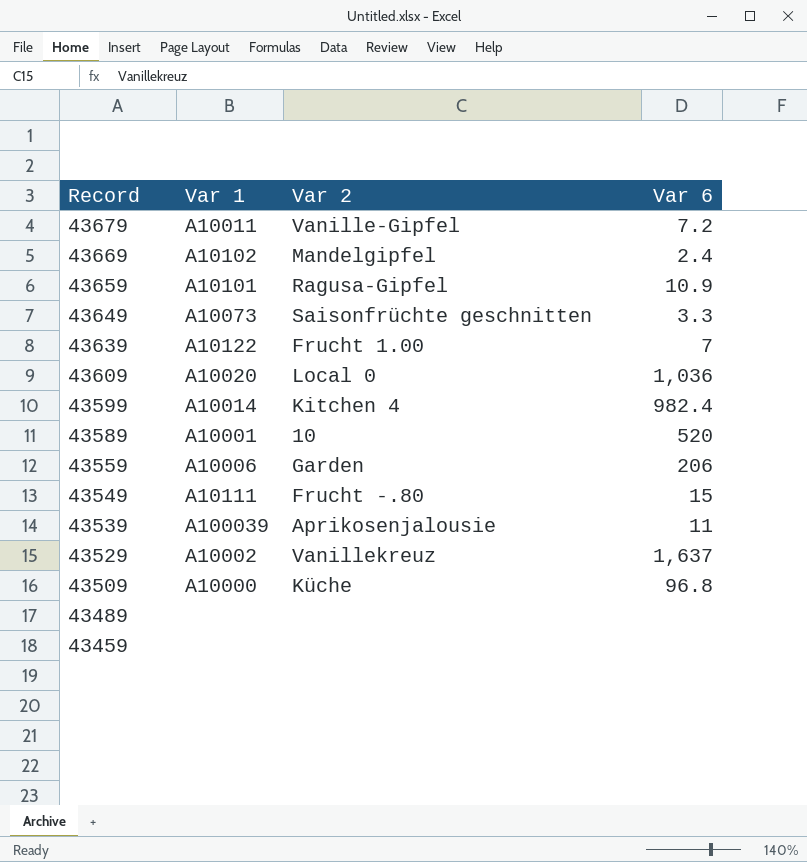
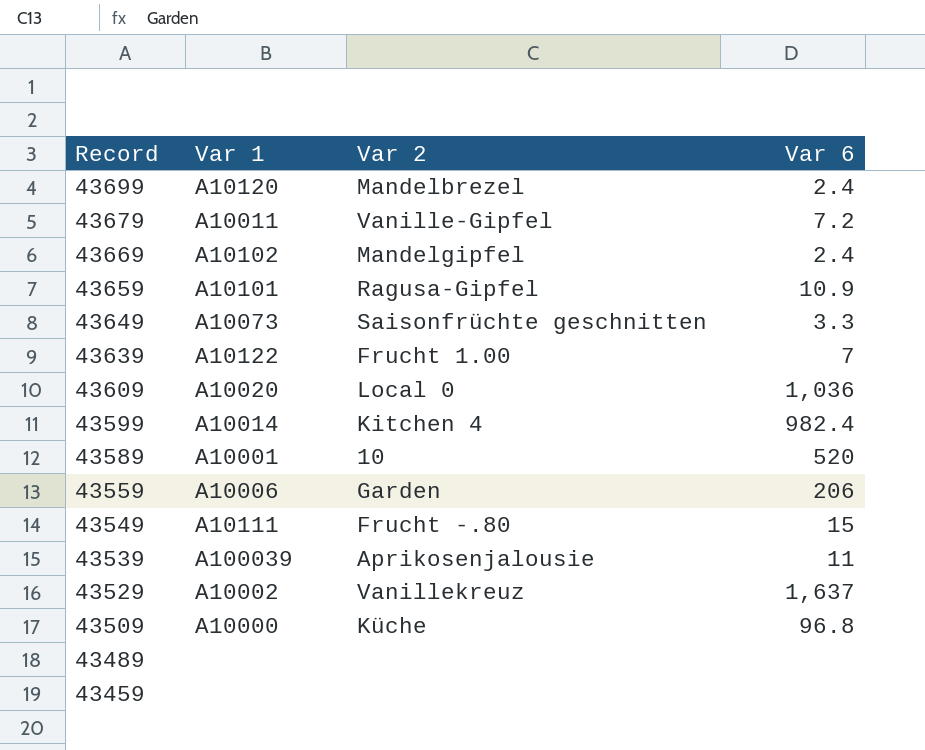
row 43699: none -> A10120 | Mandelbrezel | 2.4

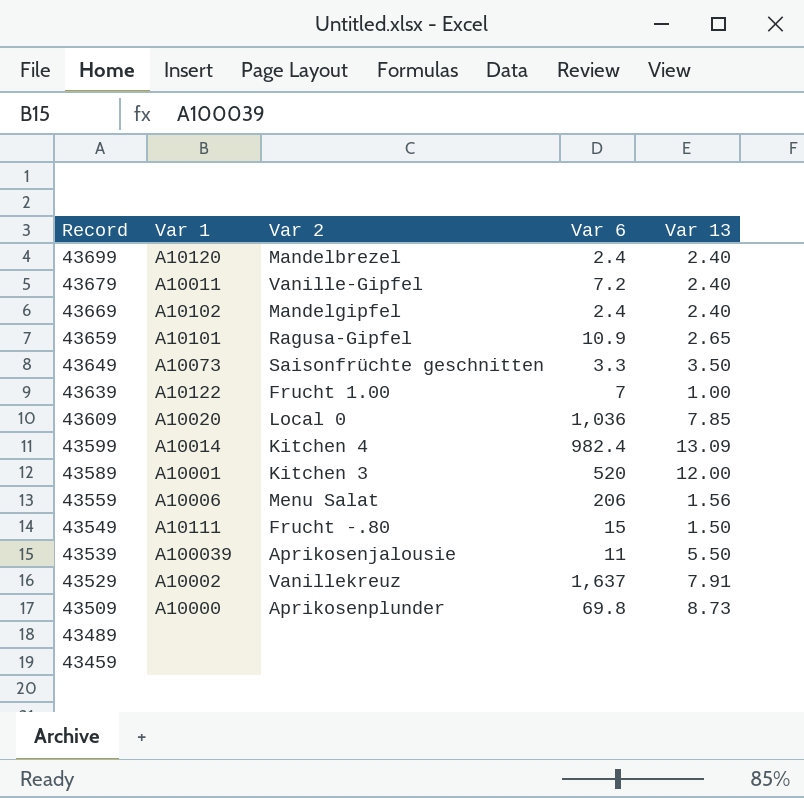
column Var 13 | position: none -> 5
43589 | Var 2: 10 -> Kitchen 3
43559 | Var 2: Garden -> Menu Salat
43509 | Var 2: Küche -> Aprikosenplunder
43509 | Var 6: 96.8 -> 69.8

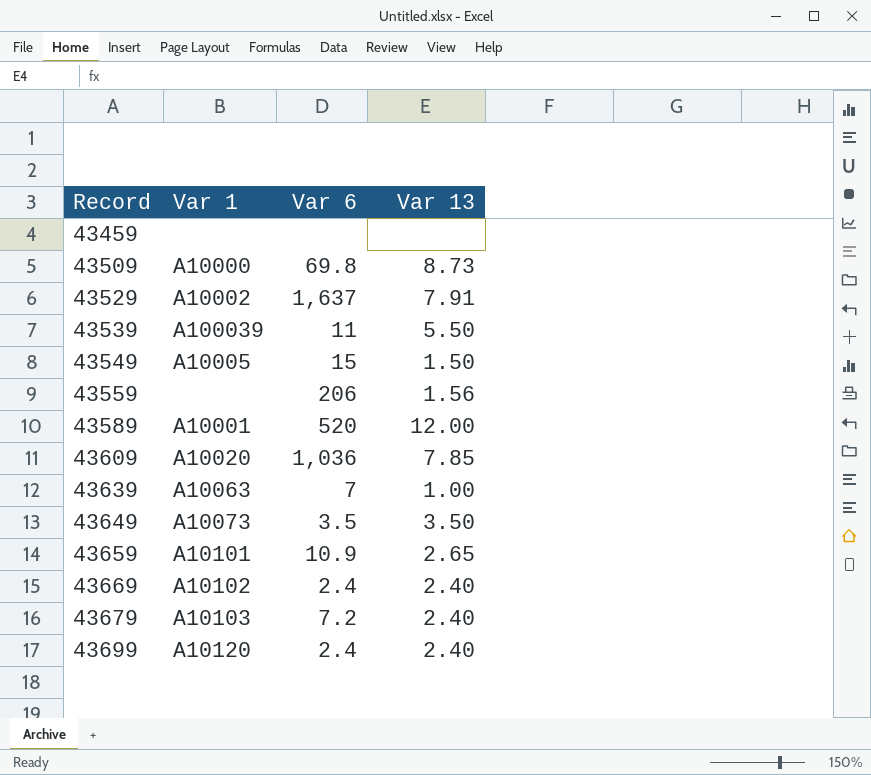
row order: Record descending -> Record ascending
column Var 2 | position: 3 -> none
row 43599: A10014 | Kitchen 4 | 982.4 | 13.09 -> none
row 43489: none | none | none | none -> none
43549 | Var 1: A10111 -> A10005
43559 | Var 1: A10006 -> none
43639 | Var 1: A10122 -> A10063
43649 | Var 6: 3.3 -> 3.5
43679 | Var 1: A10011 -> A10103

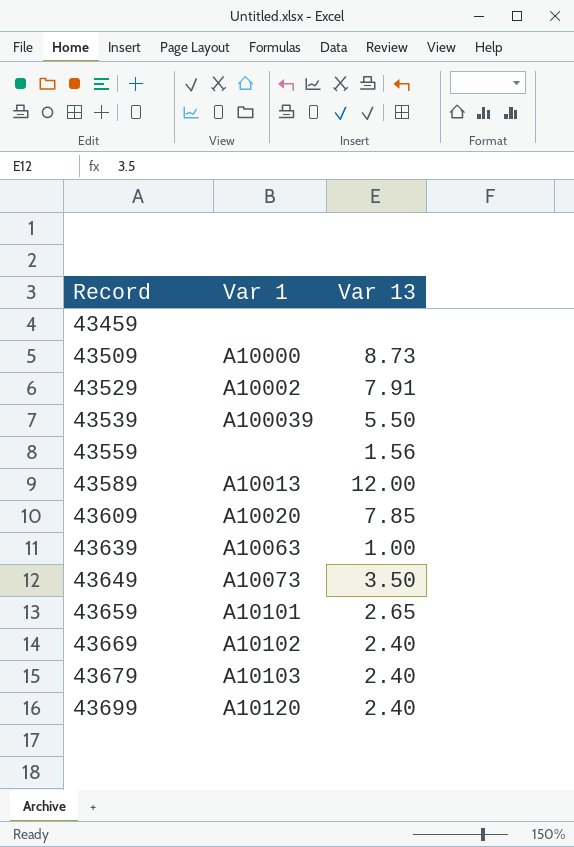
column Var 6 | position: 3 -> none
row 43549: A10005 | 15 | 1.50 -> none
43589 | Var 1: A10001 -> A10013

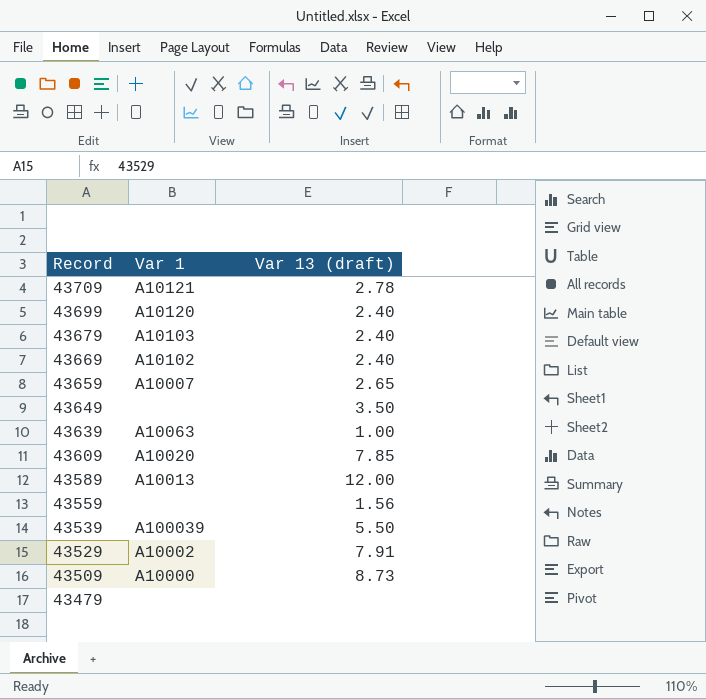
row order: Record ascending -> Record descending
column name: Var 13 -> Var 13 (draft)
row 43459: none | none -> none
row 43709: none -> A10121 | 2.78
43659 | Var 1: A10101 -> A10007
43649 | Var 1: A10073 -> none
row 43479: none -> none | none

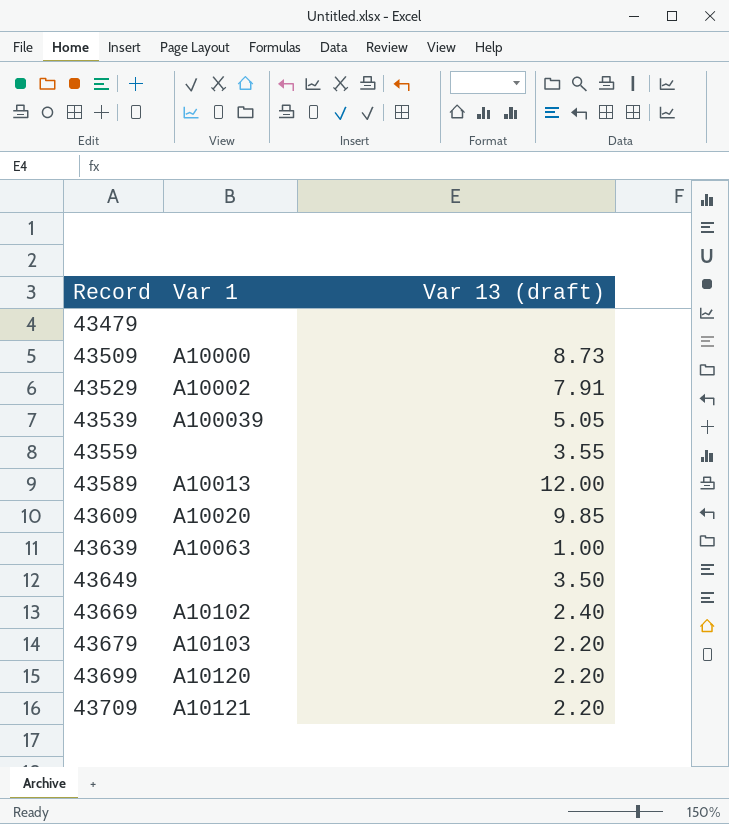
row order: Record descending -> Record ascending
row 43659: A10007 | 2.65 -> none
43539 | Var 13 (draft): 5.50 -> 5.05
43559 | Var 13 (draft): 1.56 -> 3.55
43609 | Var 13 (draft): 7.85 -> 9.85
43679 | Var 13 (draft): 2.40 -> 2.20
43699 | Var 13 (draft): 2.40 -> 2.20
43709 | Var 13 (draft): 2.78 -> 2.20

